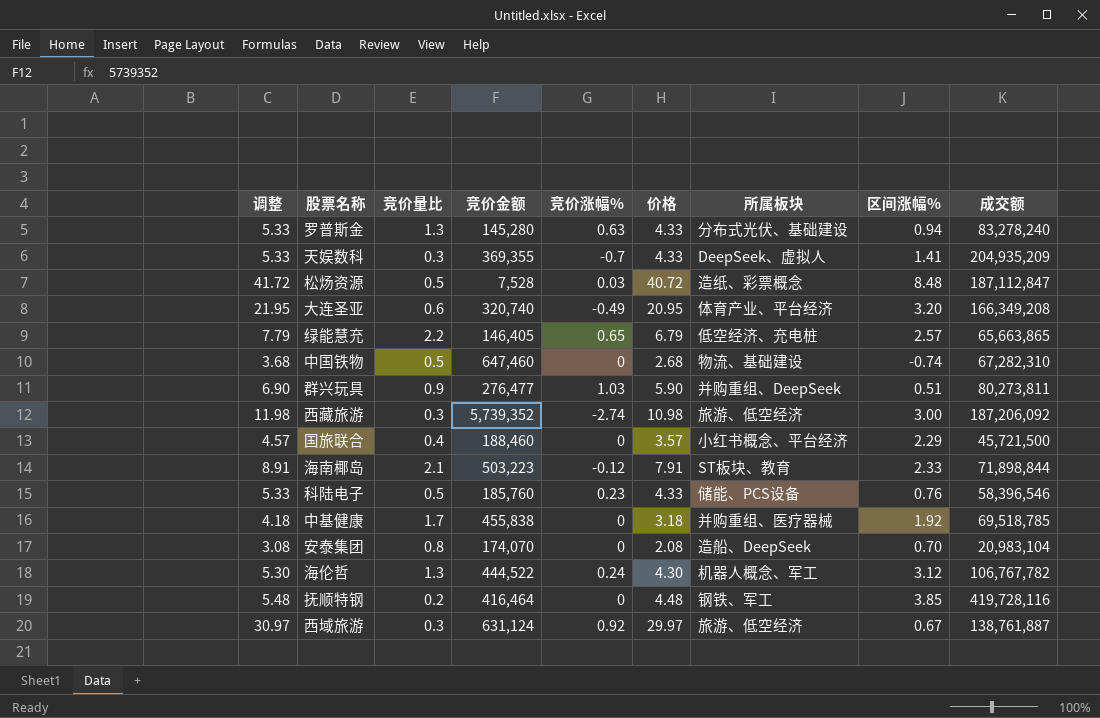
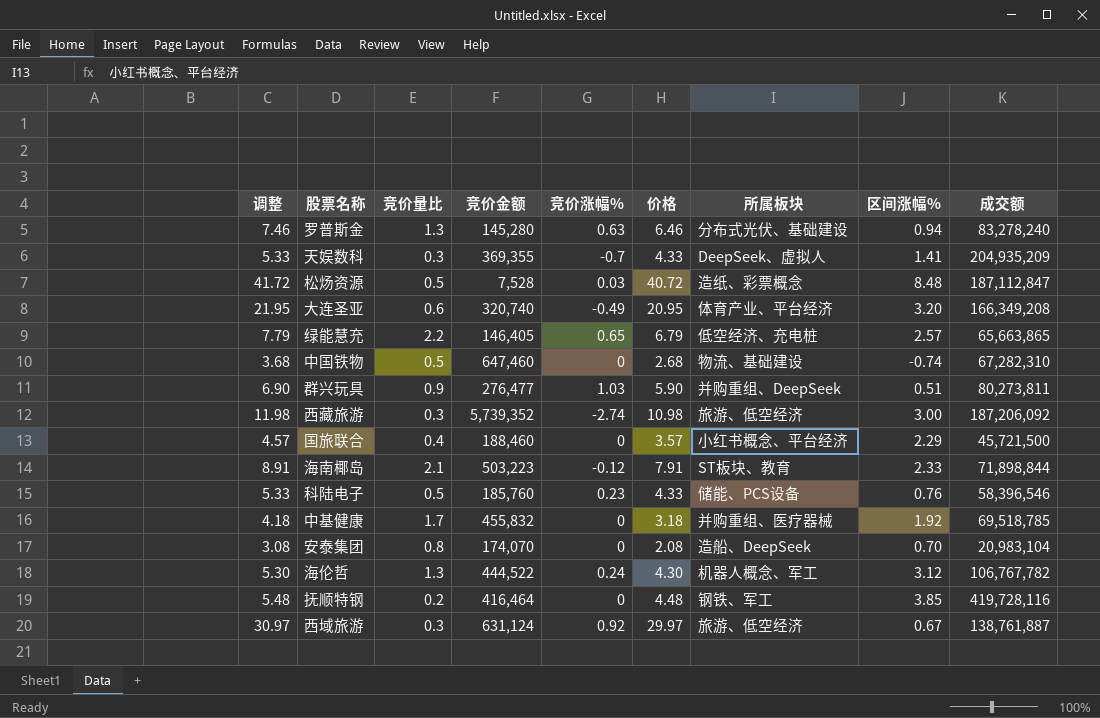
罗普斯金 | 调整: 5.33 -> 7.46
罗普斯金 | 价格: 4.33 -> 6.46
中基健康 | 竞价金额: 455,838 -> 455,832

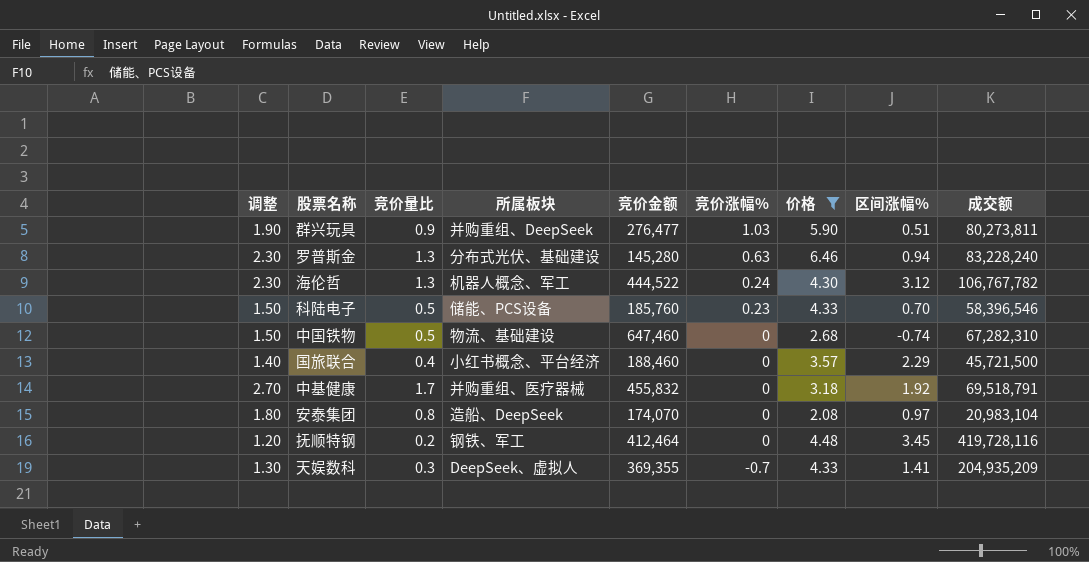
filter: none -> 价格 <= 6.46
row order: none -> 竞价涨幅% descending
column 调整 | formula: [价格] + 1 -> [竞价量比] + 1
column 所属板块 | position: 7 -> 4
罗普斯金 | 成交额: 83,278,240 -> 83,228,240
科陆电子 | 区间涨幅%: 0.76 -> 0.70
中基健康 | 成交额: 69,518,785 -> 69,518,791
安泰集团 | 区间涨幅%: 0.70 -> 0.97
抚顺特钢 | 竞价金额: 416,464 -> 412,464
抚顺特钢 | 区间涨幅%: 3.85 -> 3.45

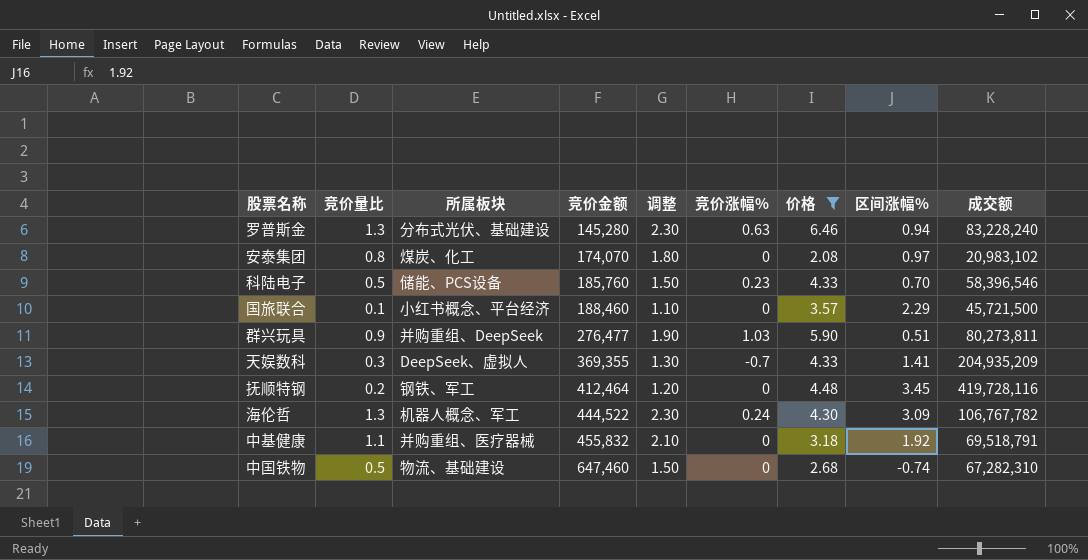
row order: 竞价涨幅% descending -> 竞价金额 ascending
column 调整 | position: 1 -> 5
安泰集团 | 所属板块: 造船、DeepSeek -> 煤炭、化工
安泰集团 | 成交额: 20,983,104 -> 20,983,102
国旅联合 | 竞价量比: 0.4 -> 0.1
国旅联合 | 调整: 1.40 -> 1.10
海伦哲 | 区间涨幅%: 3.12 -> 3.09
中基健康 | 竞价量比: 1.7 -> 1.1
中基健康 | 调整: 2.70 -> 2.10

